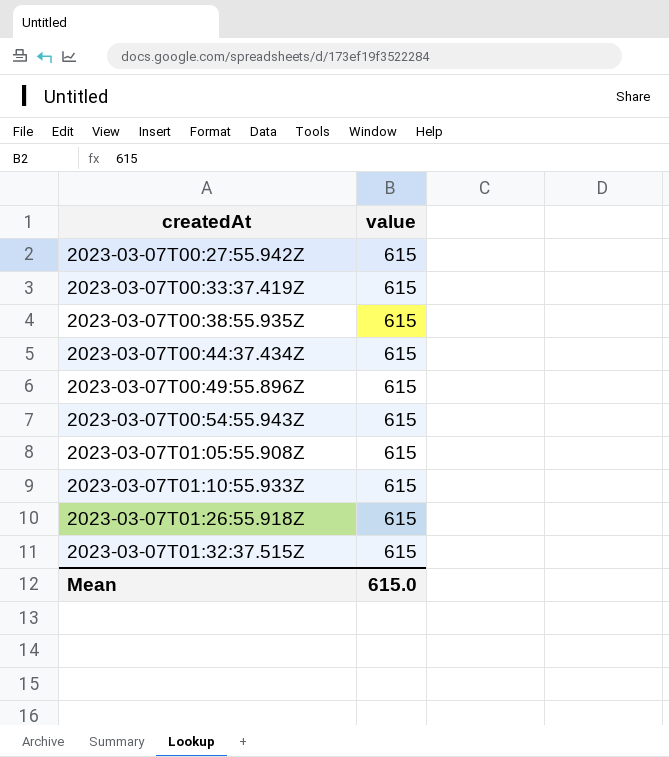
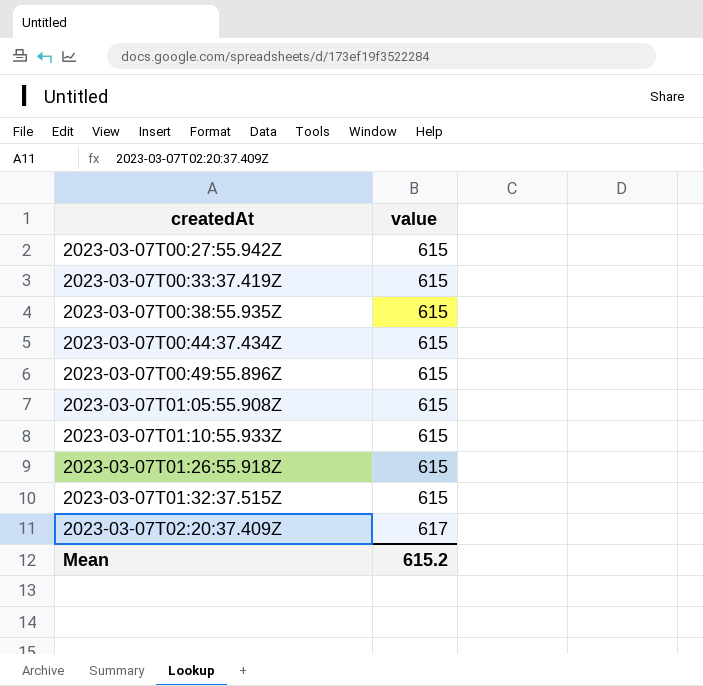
row 2023-03-07T00:54:55.943Z: 615 -> none
row 2023-03-07T02:20:37.409Z: none -> 617
Mean | value: 615.0 -> 615.2

